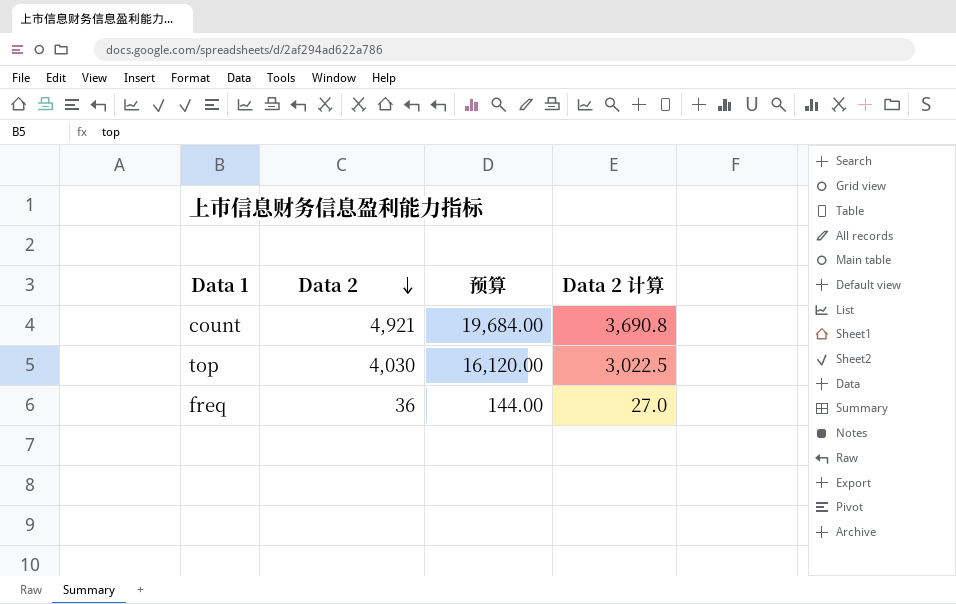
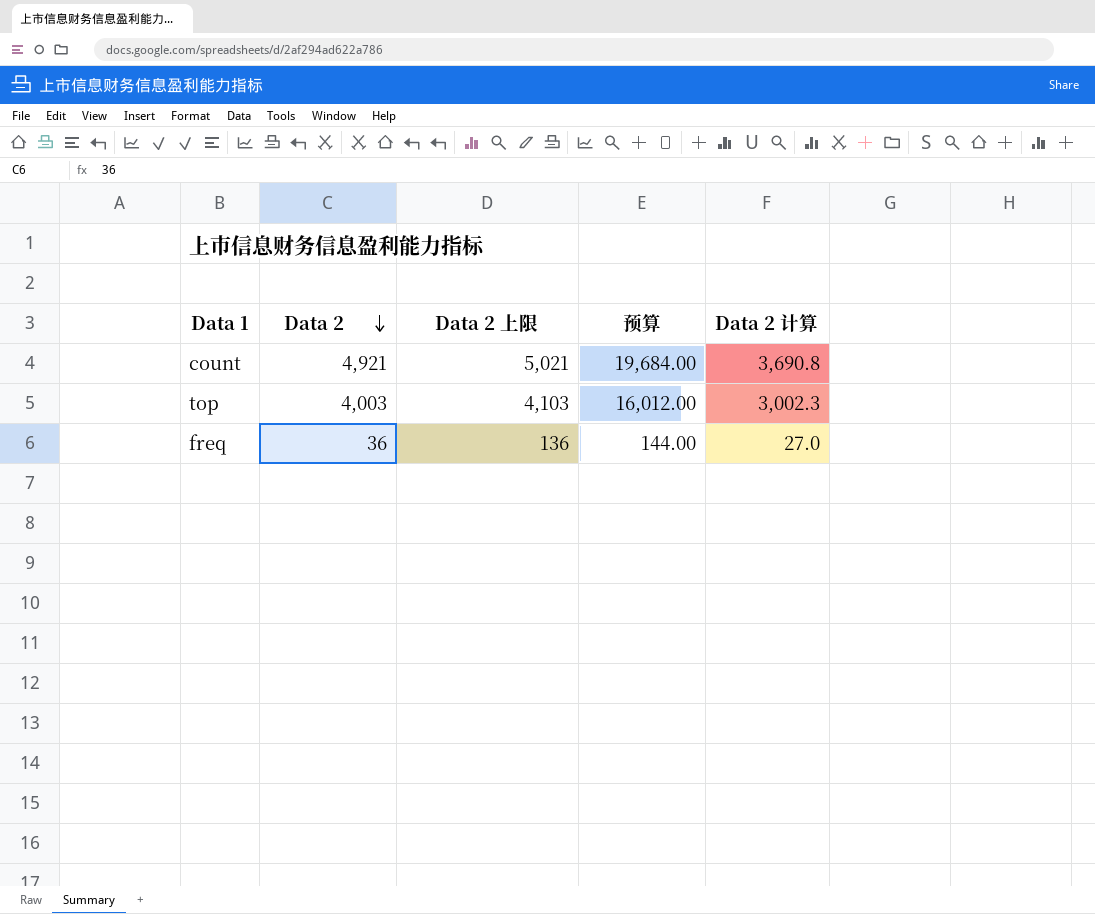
column Data 2 上限 | formula: none -> [Data 2] + 100
top | Data 2: 4,030 -> 4,003
top | 预算: 16,120.00 -> 16,012.00
top | Data 2 计算: 3,022.5 -> 3,002.3

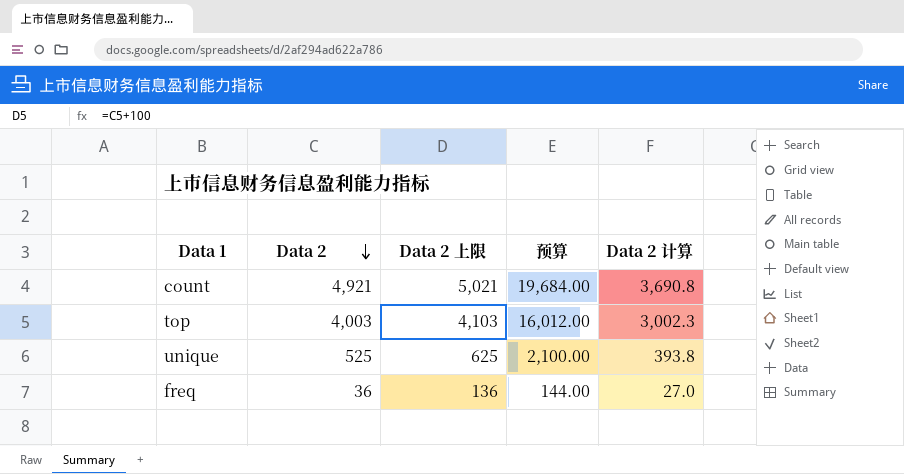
row unique: none -> 525 | 625 | 2,100.00 | 393.8

